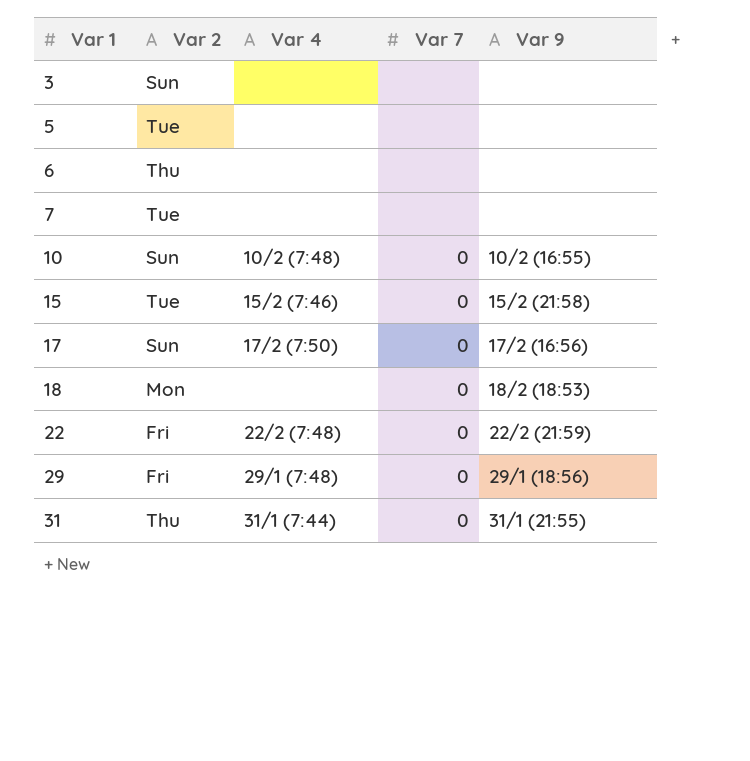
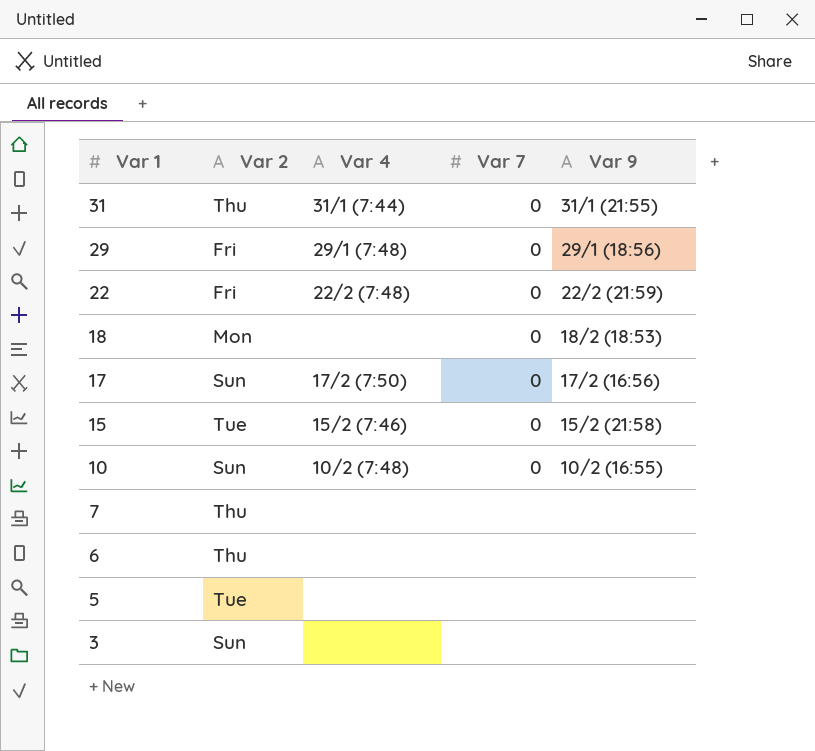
row order: Var 1 ascending -> Var 1 descending
7 | Var 2: Tue -> Thu

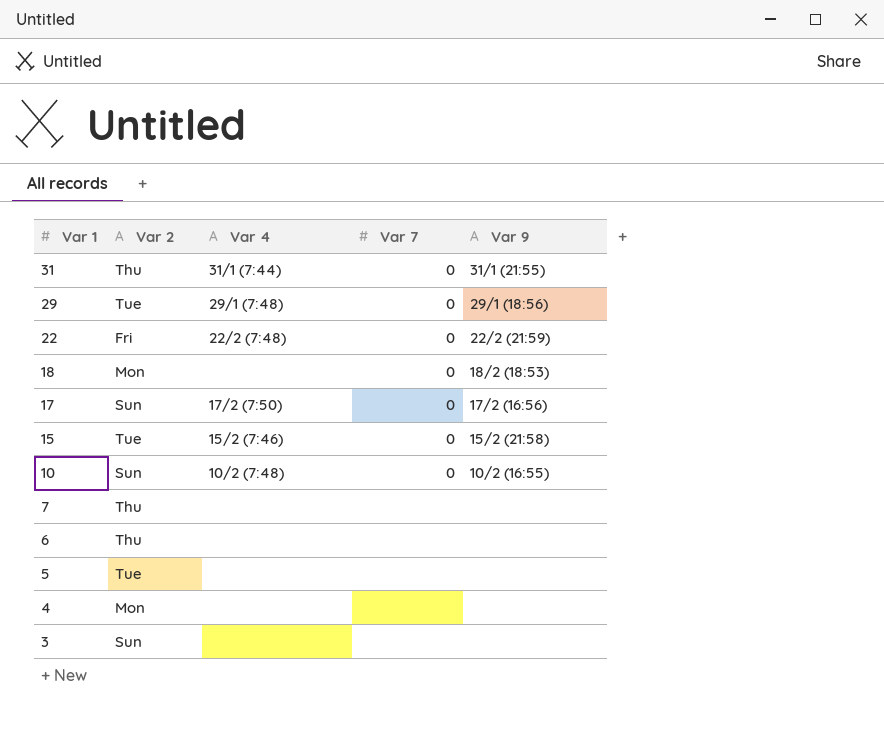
29 | Var 2: Fri -> Tue
row 4: none -> Mon | none | none | none

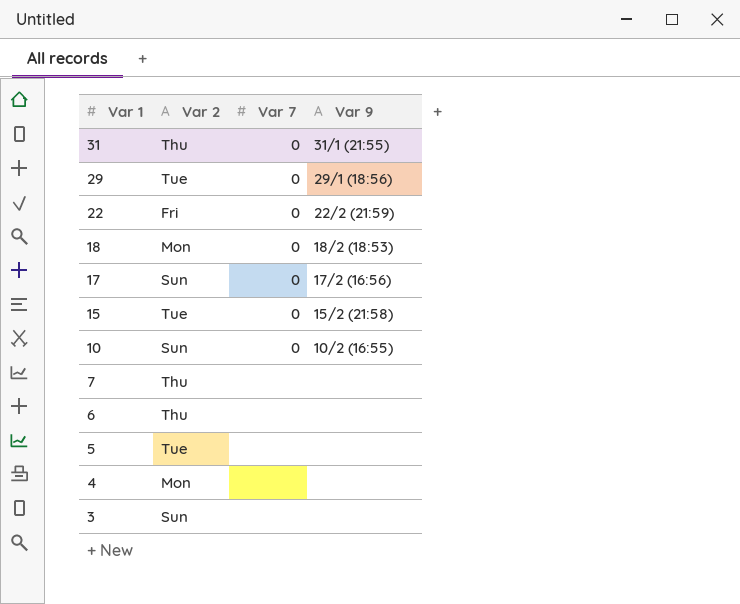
column Var 4 | position: 3 -> none

